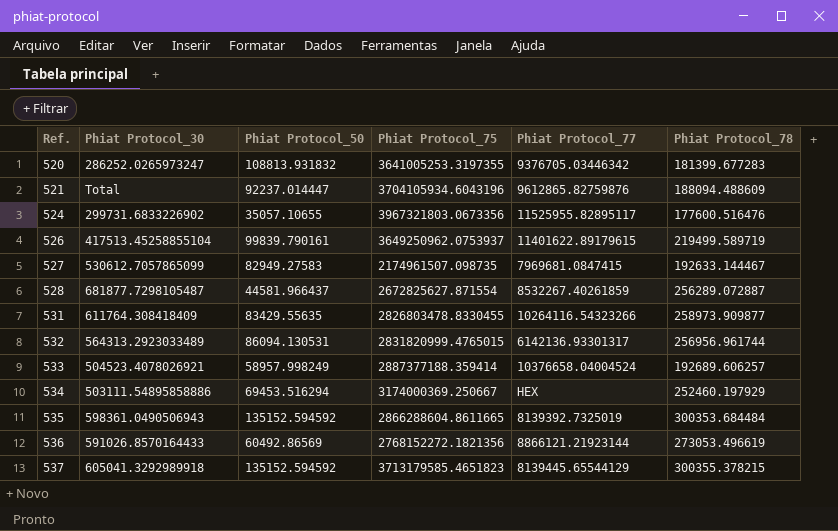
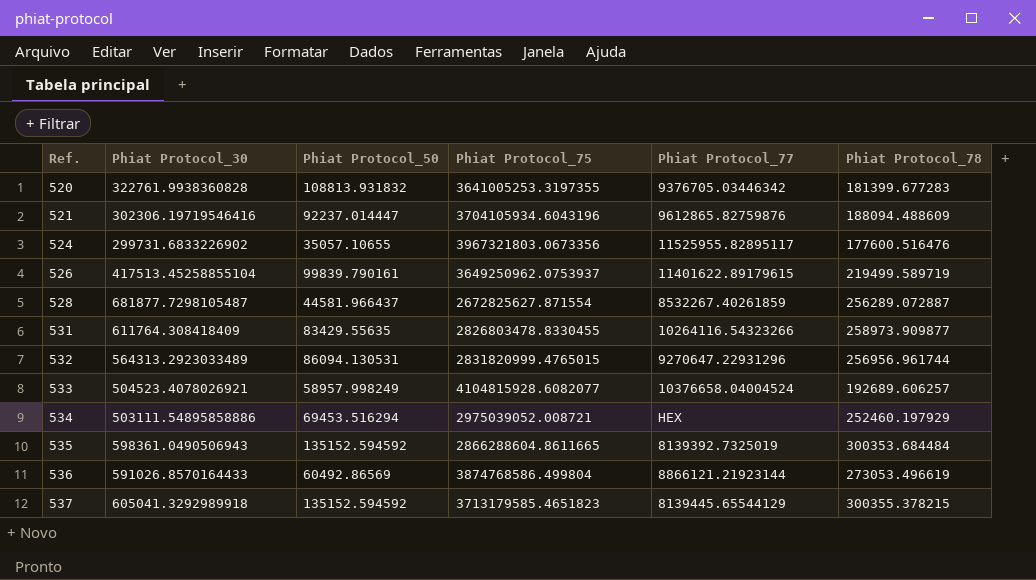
row 527: 530612.7057865099 | 82949.27583 | 2174961507.098735 | 7969681.0847415 | 192633.144467 -> none
520 | Phiat Protocol_30: 286252.0265973247 -> 322761.9938360828
521 | Phiat Protocol_30: Total -> 302306.19719546416
532 | Phiat Protocol_77: 6142136.93301317 -> 9270647.22931296
533 | Phiat Protocol_75: 2887377188.359414 -> 4104815928.6082077
534 | Phiat Protocol_75: 3174000369.250667 -> 2975039052.008721
536 | Phiat Protocol_75: 2768152272.1821356 -> 3874768586.499804

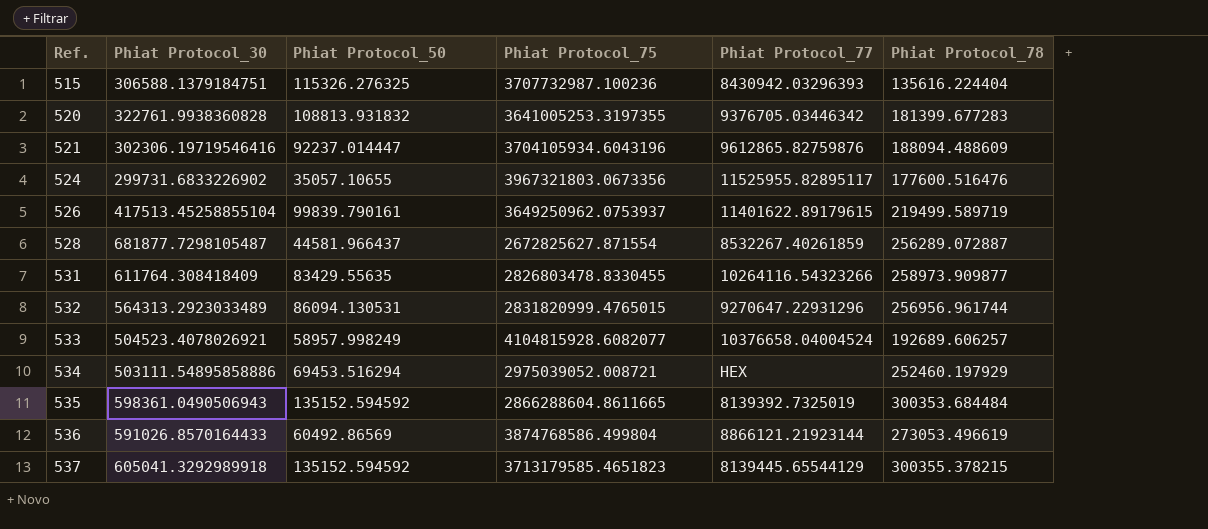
row 515: none -> 306588.1379184751 | 115326.276325 | 3707732987.100236 | 8430942.03296393 | 135616.224404

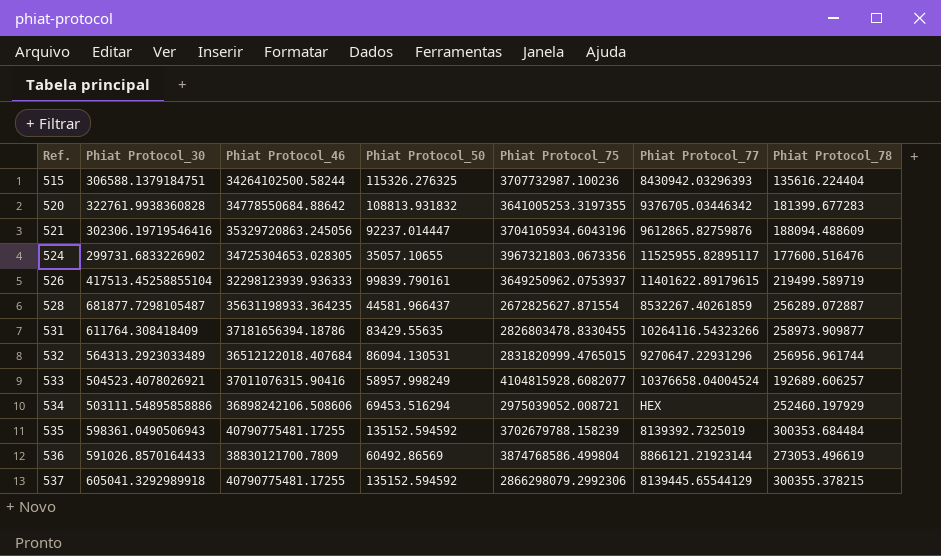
column Phiat Protocol_46 | position: none -> 3
535 | Phiat Protocol_75: 2866288604.8611665 -> 3702679788.158239
537 | Phiat Protocol_75: 3713179585.4651823 -> 2866298079.2992306

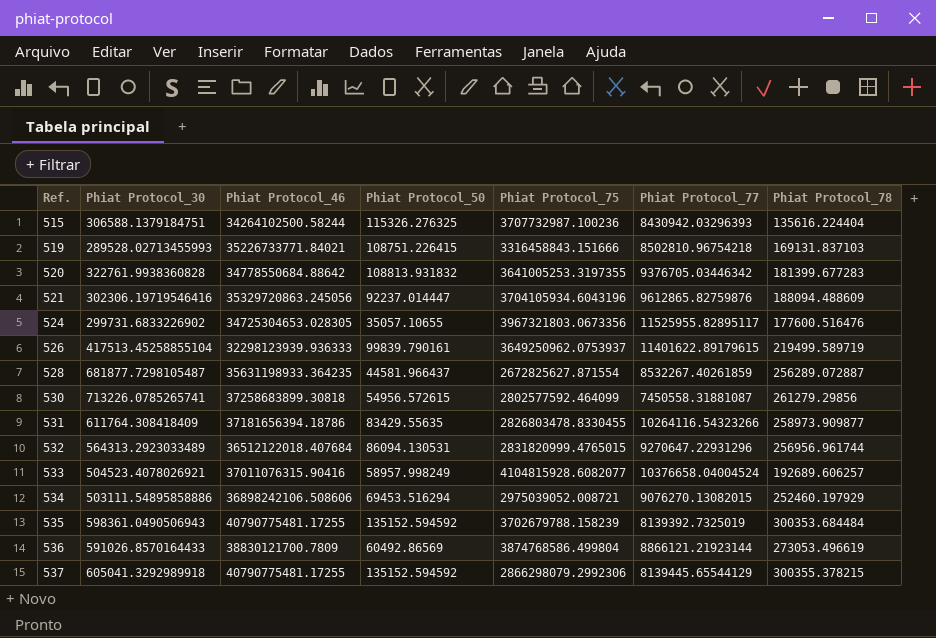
row 519: none -> 289528.02713455993 | 35226733771.84021 | 108751.226415 | 3316458843.151666 | 8502810.96754218 | 169131.837103
row 530: none -> 713226.0785265741 | 37258683899.30818 | 54956.572615 | 2802577592.464099 | 7450558.31881087 | 261279.29856
534 | Phiat Protocol_77: HEX -> 9076270.13082015

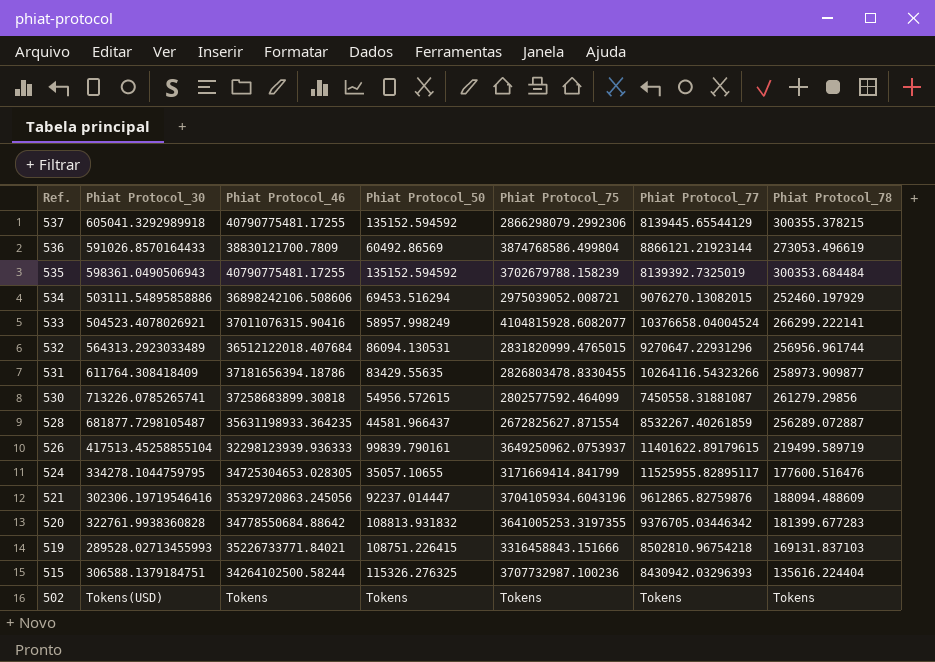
row order: Ref. ascending -> Ref. descending
533 | Phiat Protocol_78: 192689.606257 -> 266299.222141
524 | Phiat Protocol_30: 299731.6833226902 -> 334278.1044759795
524 | Phiat Protocol_75: 3967321803.0673356 -> 3171669414.841799
row 502: none -> Tokens(USD) | Tokens | Tokens | Tokens | Tokens | Tokens

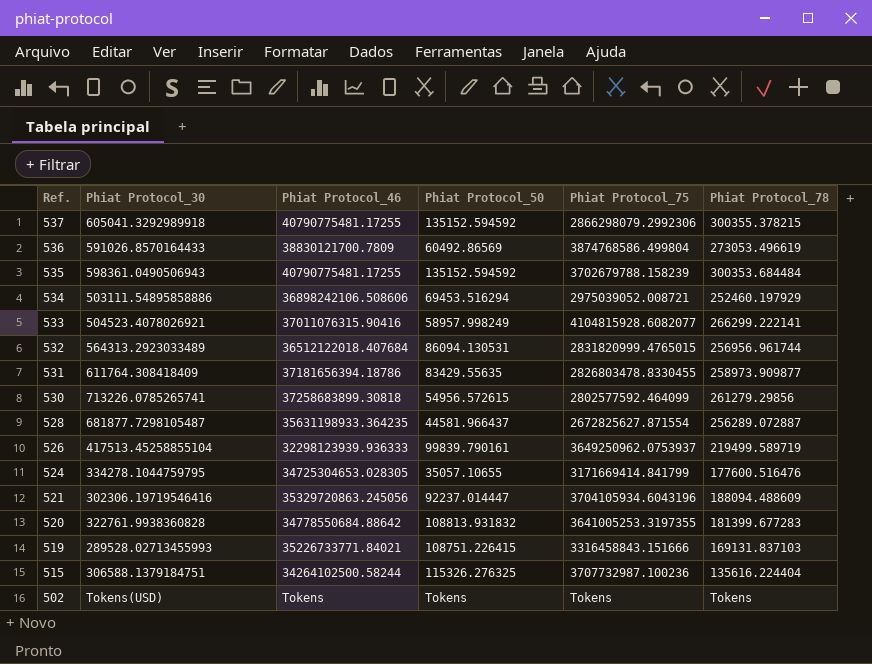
column Phiat Protocol_77 | position: 6 -> none

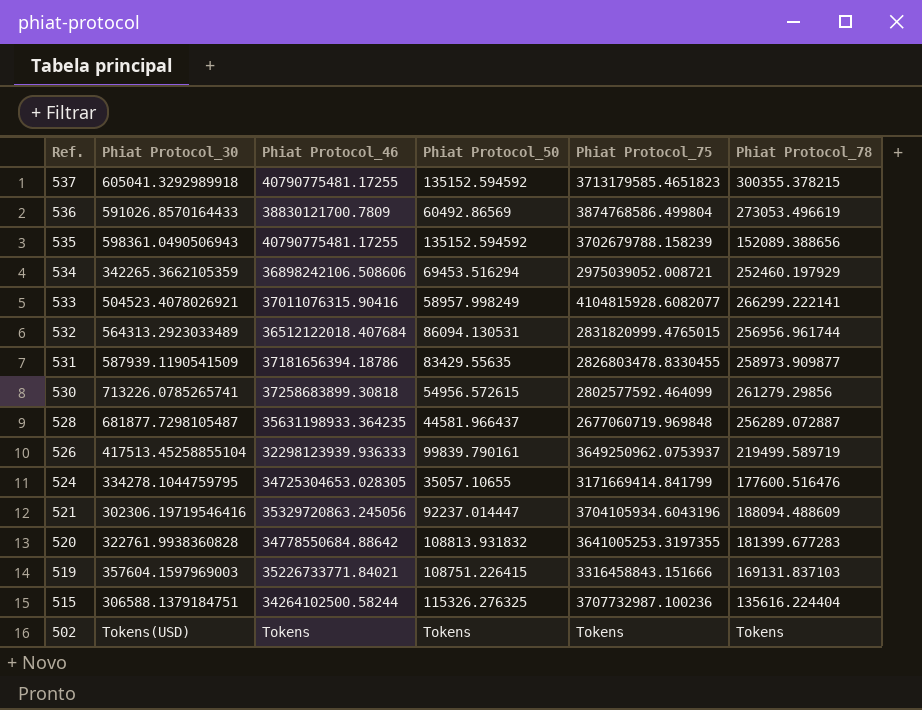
537 | Phiat Protocol_75: 2866298079.2992306 -> 3713179585.4651823
535 | Phiat Protocol_78: 300353.684484 -> 152089.388656
534 | Phiat Protocol_30: 503111.54895858886 -> 342265.3662105359
531 | Phiat Protocol_30: 611764.308418409 -> 587939.1190541509
528 | Phiat Protocol_75: 2672825627.871554 -> 2677060719.969848
519 | Phiat Protocol_30: 289528.02713455993 -> 357604.1597969003

